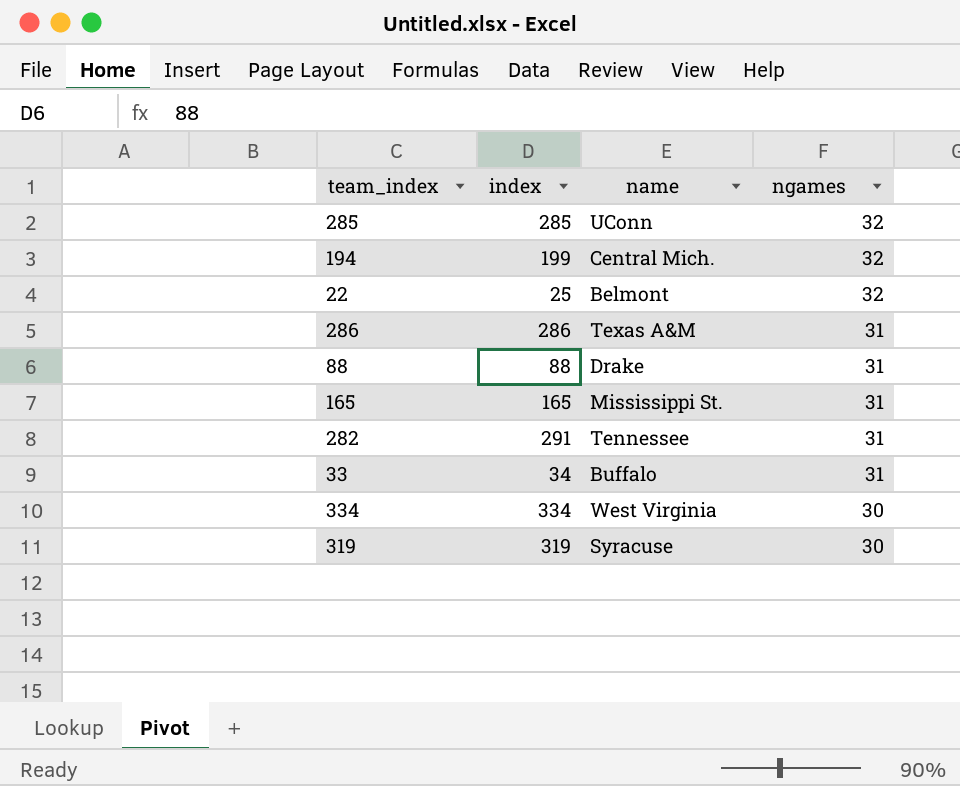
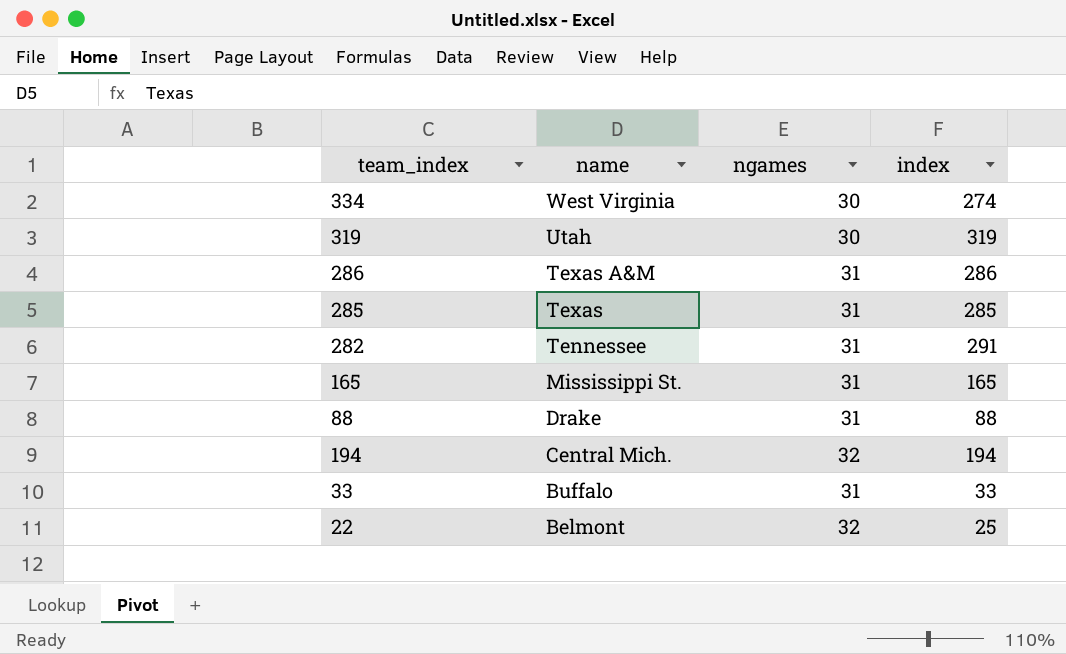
row order: ngames descending -> name descending
column index | position: 2 -> 4
334 | index: 334 -> 274
319 | name: Syracuse -> Utah
285 | name: UConn -> Texas
285 | ngames: 32 -> 31
194 | index: 199 -> 194
33 | index: 34 -> 33

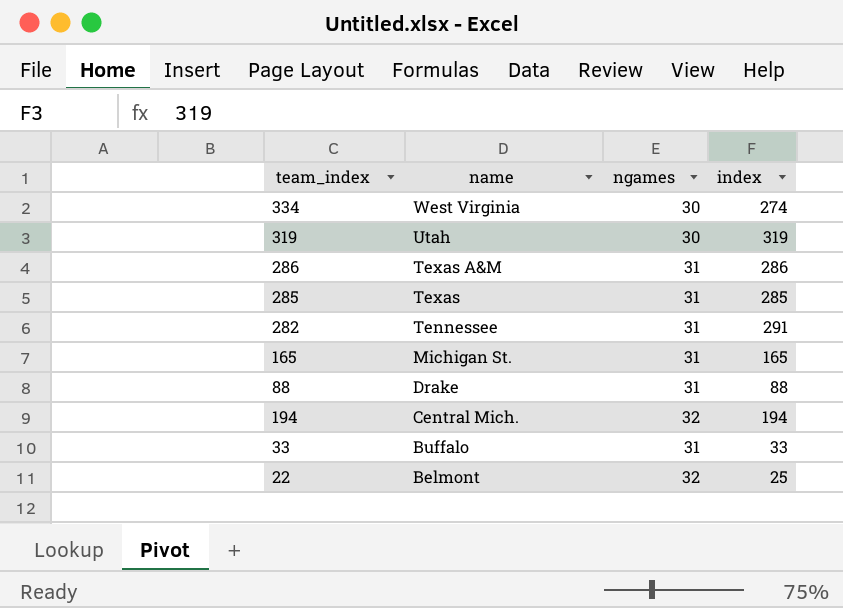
165 | name: Mississippi St. -> Michigan St.

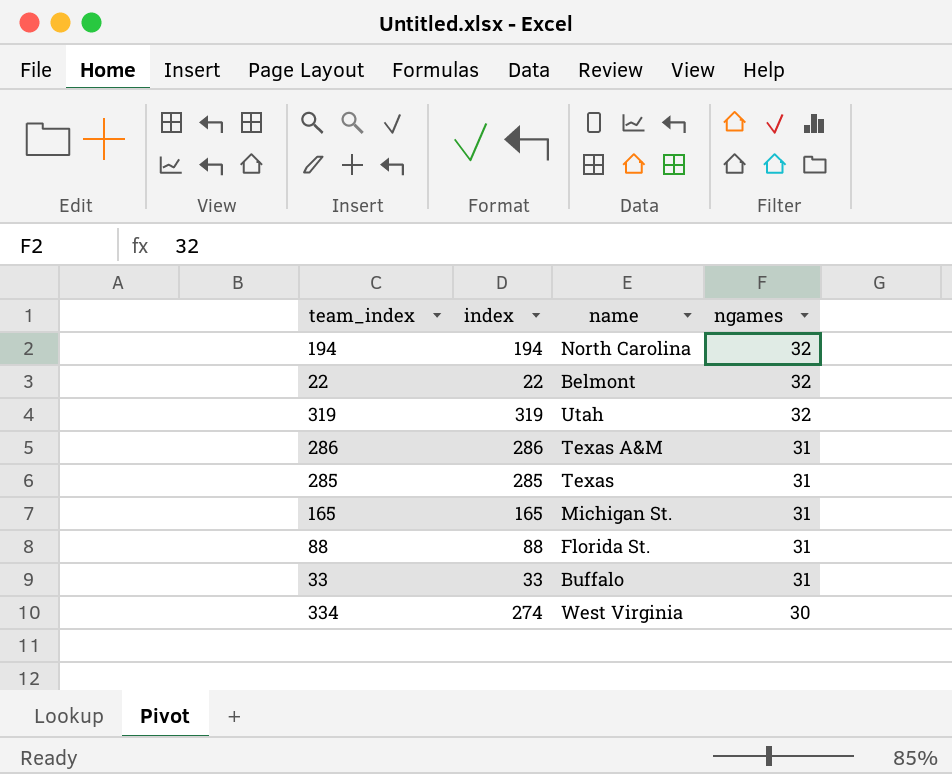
row order: name descending -> ngames descending
column index | position: 4 -> 2
row 282: Tennessee | 31 | 291 -> none
194 | name: Central Mich. -> North Carolina
22 | index: 25 -> 22
319 | ngames: 30 -> 32
88 | name: Drake -> Florida St.

